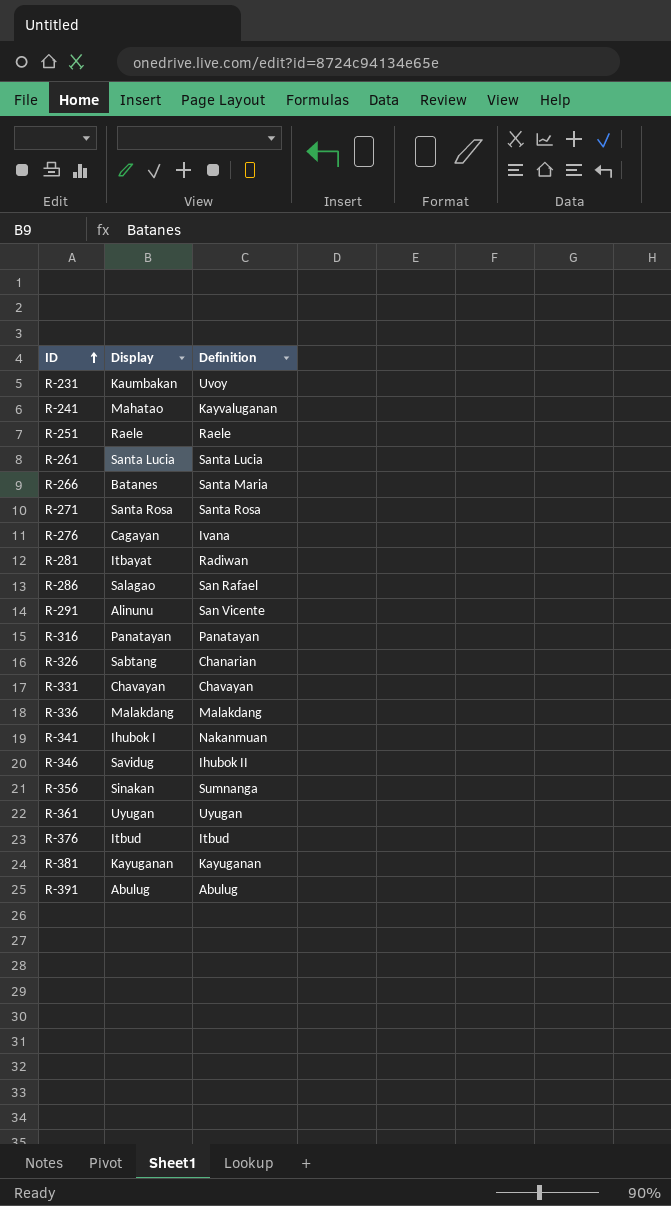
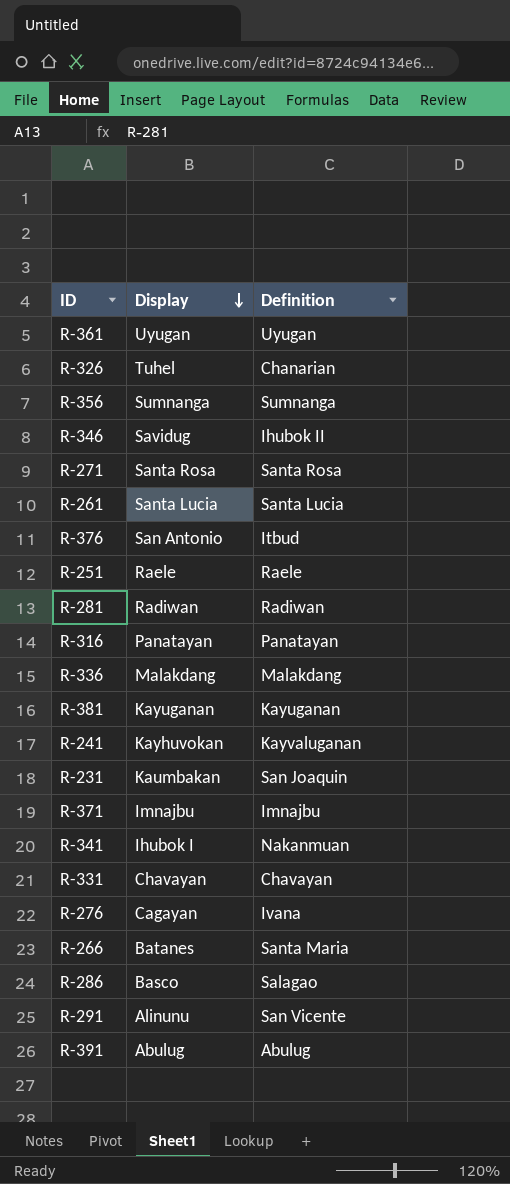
row order: ID ascending -> Display descending
R-326 | Display: Sabtang -> Tuhel
R-356 | Display: Sinakan -> Sumnanga
R-376 | Display: Itbud -> San Antonio
R-281 | Display: Itbayat -> Radiwan
R-241 | Display: Mahatao -> Kayhuvokan
R-231 | Definition: Uvoy -> San Joaquin
row R-371: none -> Imnajbu | Imnajbu
R-286 | Display: Salagao -> Basco
R-286 | Definition: San Rafael -> Salagao

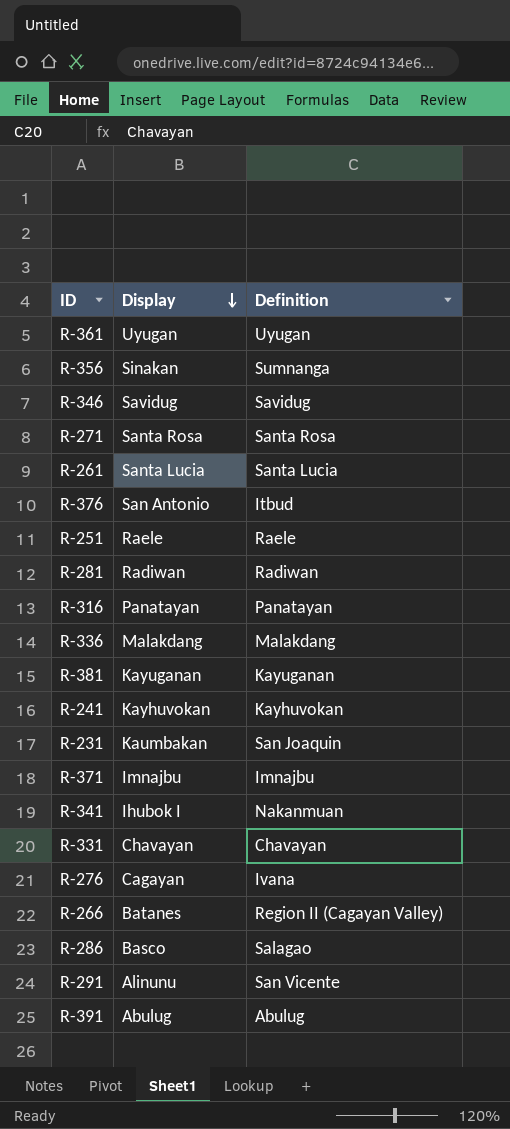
row R-326: Tuhel | Chanarian -> none
R-356 | Display: Sumnanga -> Sinakan
R-346 | Definition: Ihubok II -> Savidug
R-241 | Definition: Kayvaluganan -> Kayhuvokan
R-266 | Definition: Santa Maria -> Region II (Cagayan Valley)

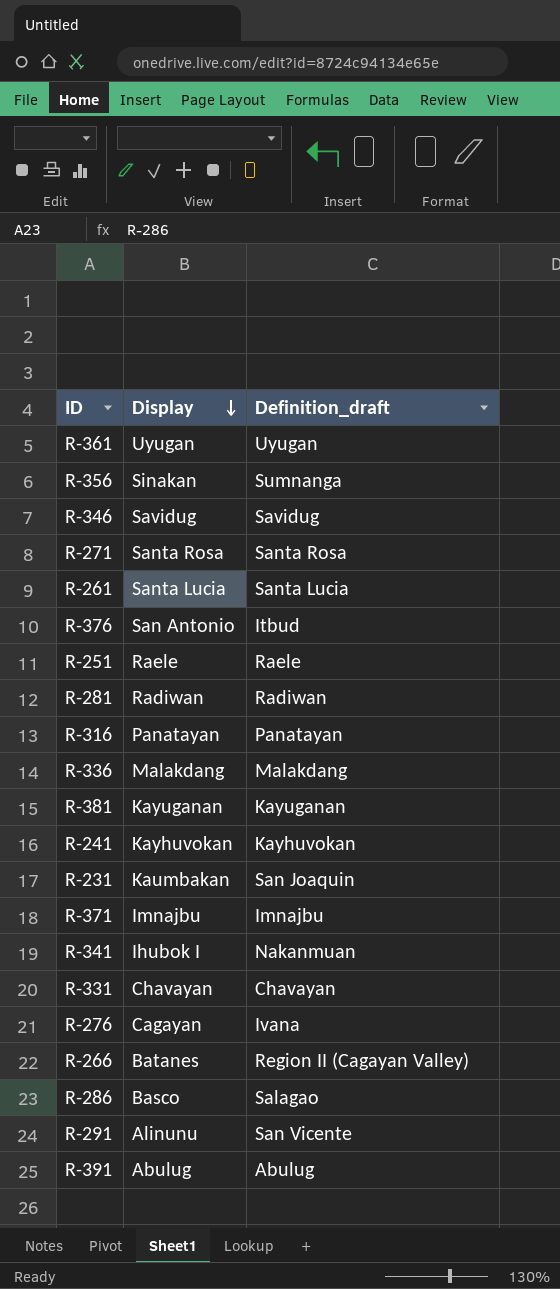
column name: Definition -> Definition_draft

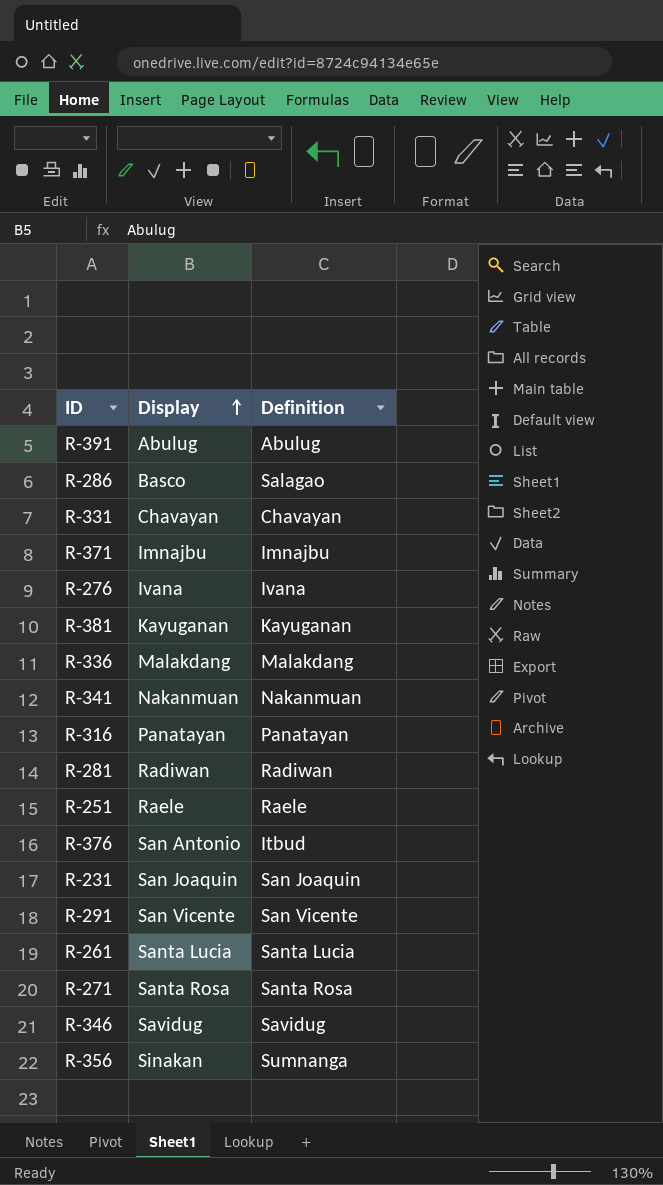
row order: Display descending -> Display ascending
column name: Definition_draft -> Definition
row R-361: Uyugan | Uyugan -> none
row R-241: Kayhuvokan | Kayhuvokan -> none
row R-266: Batanes | Region II (Cagayan Valley) -> none
R-276 | Display: Cagayan -> Ivana
R-341 | Display: Ihubok I -> Nakanmuan
R-231 | Display: Kaumbakan -> San Joaquin
R-291 | Display: Alinunu -> San Vicente

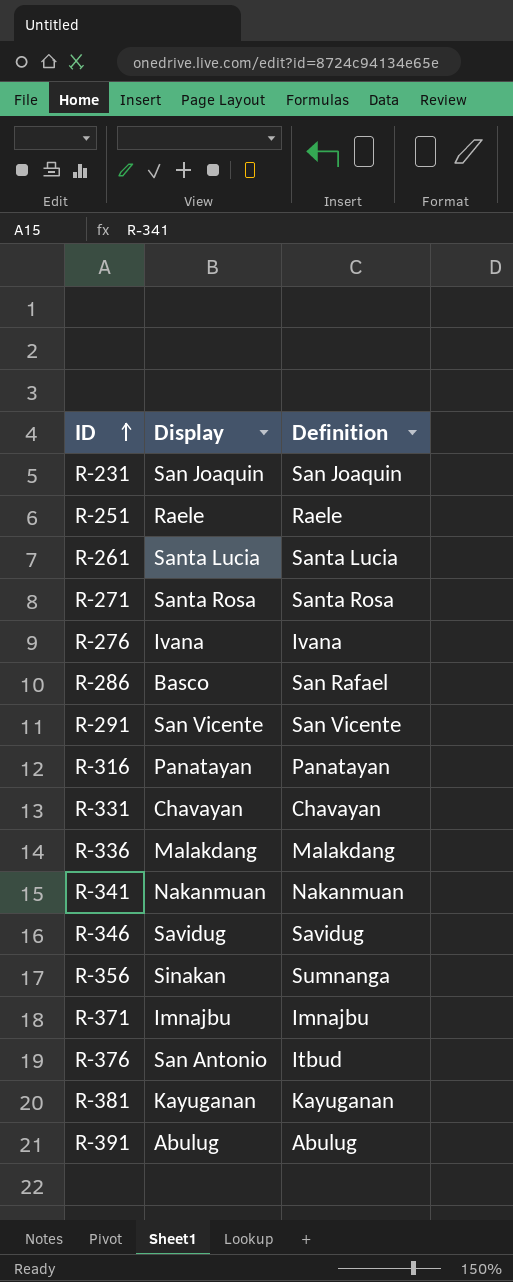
row order: Display ascending -> ID ascending
row R-281: Radiwan | Radiwan -> none
R-286 | Definition: Salagao -> San Rafael

